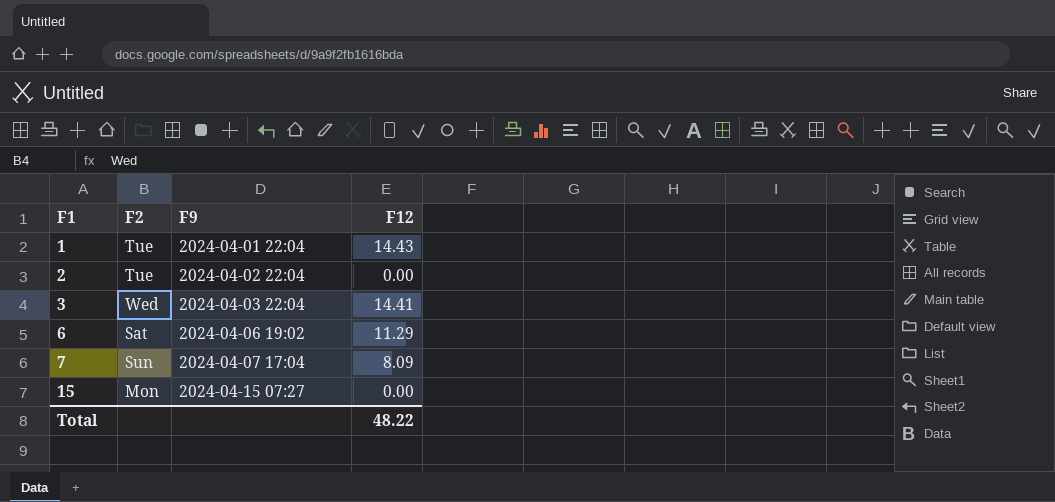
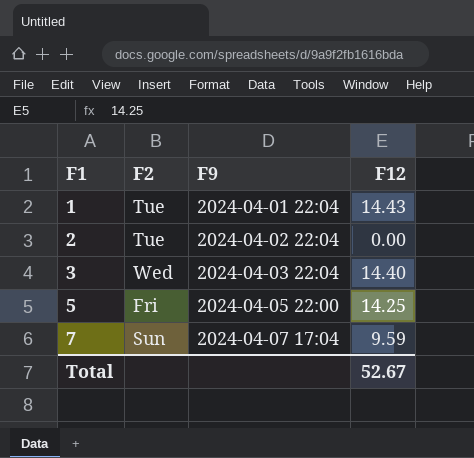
row 6: Sat | 2024-04-06 19:02 | 11.29 -> none
row 15: Mon | 2024-04-15 07:27 | 0.00 -> none
3 | F12: 14.41 -> 14.40
row 5: none -> Fri | 2024-04-05 22:00 | 14.25
7 | F12: 8.09 -> 9.59
Total | F12: 48.22 -> 52.67

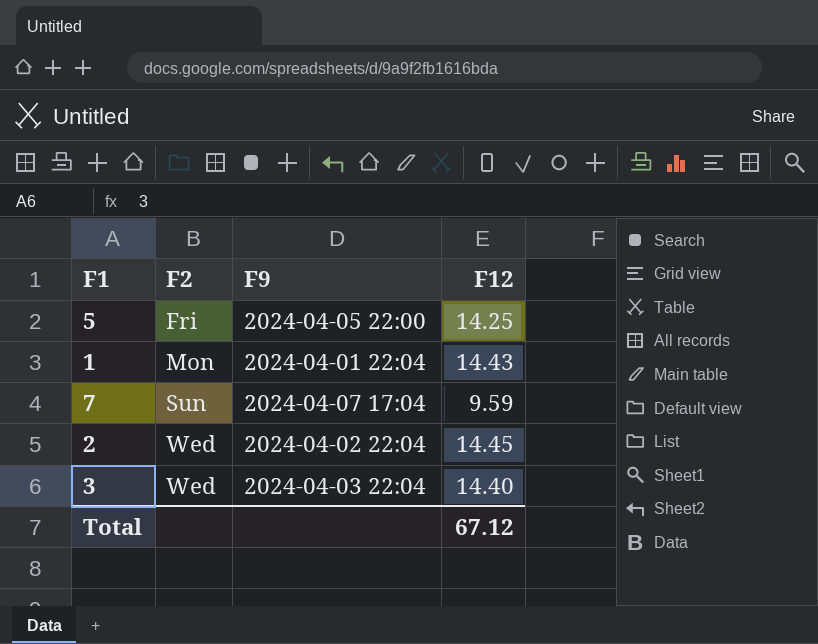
row order: F1 ascending -> F2 ascending
1 | F2: Tue -> Mon
2 | F2: Tue -> Wed
2 | F12: 0.00 -> 14.45
Total | F12: 52.67 -> 67.12

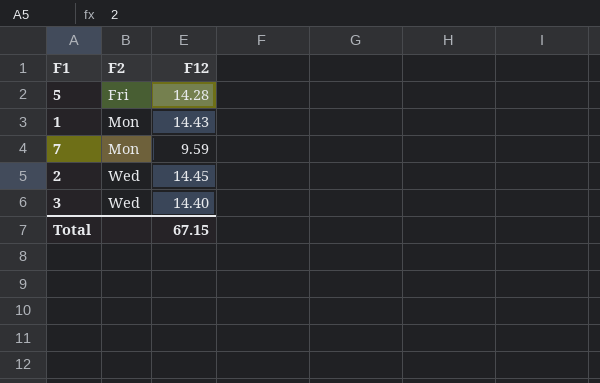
column F9 | position: 3 -> none
5 | F12: 14.25 -> 14.28
7 | F2: Sun -> Mon
Total | F12: 67.12 -> 67.15

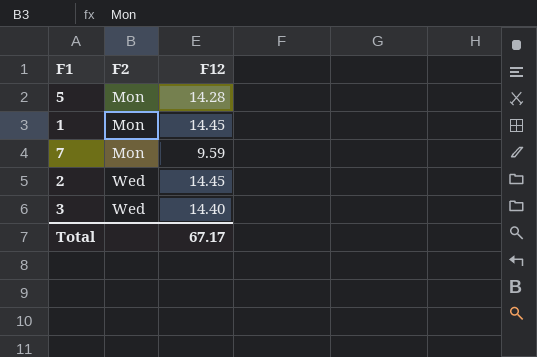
5 | F2: Fri -> Mon
1 | F12: 14.43 -> 14.45
Total | F12: 67.15 -> 67.17

